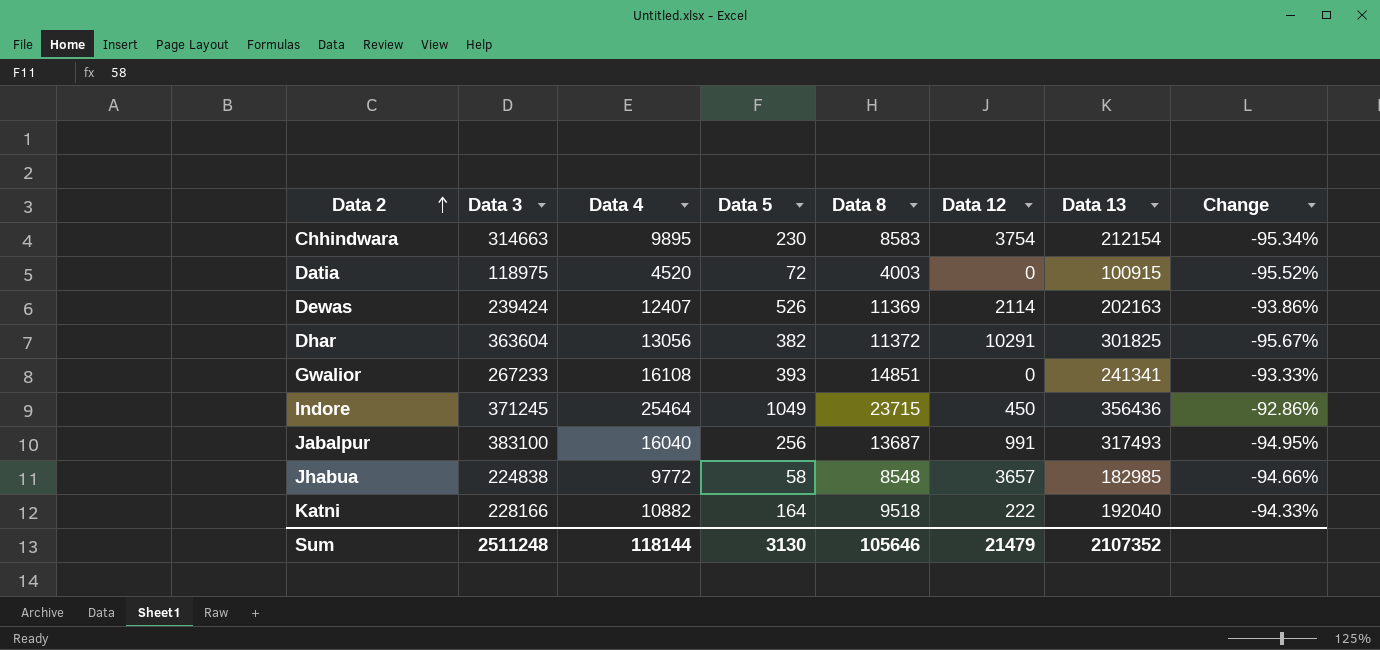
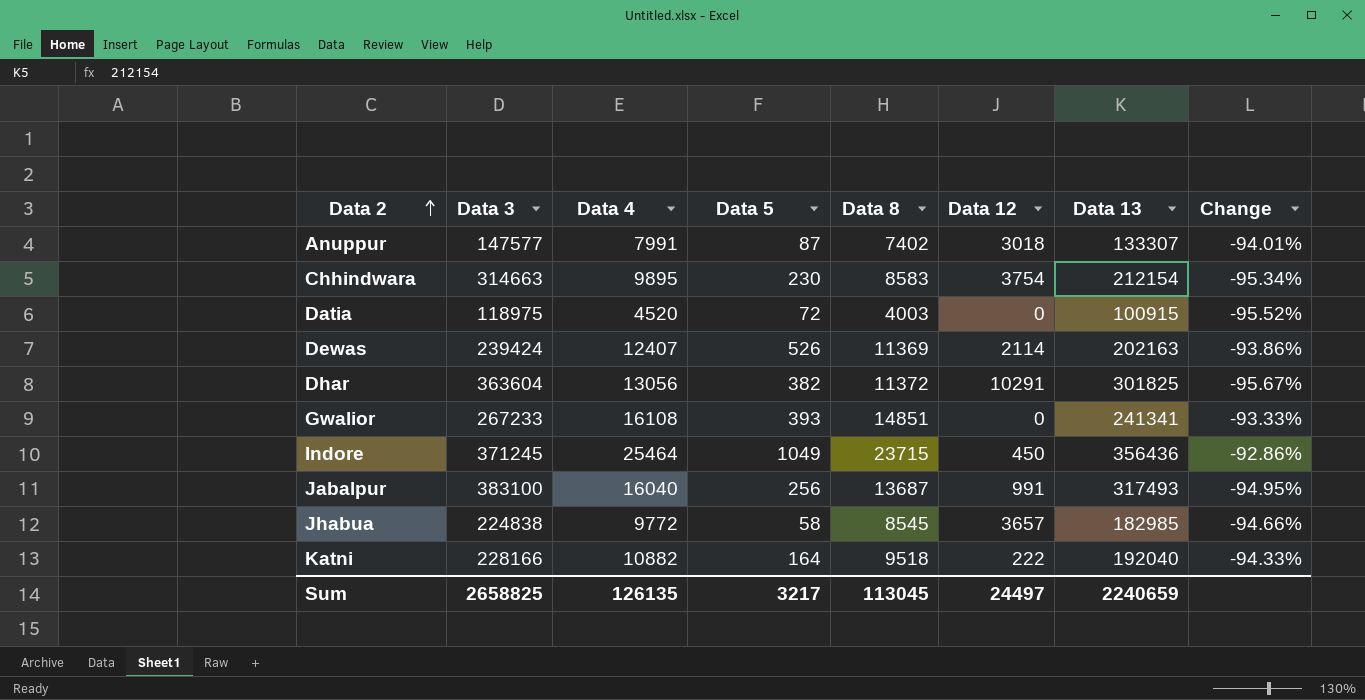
row Anuppur: none -> 147577 | 7991 | 87 | 7402 | 3018 | 133307 | -94.01%
Jhabua | Data 8: 8548 -> 8545
Sum | Data 3: 2511248 -> 2658825
Sum | Data 4: 118144 -> 126135
Sum | Data 5: 3130 -> 3217
Sum | Data 8: 105646 -> 113045
Sum | Data 12: 21479 -> 24497
Sum | Data 13: 2107352 -> 2240659

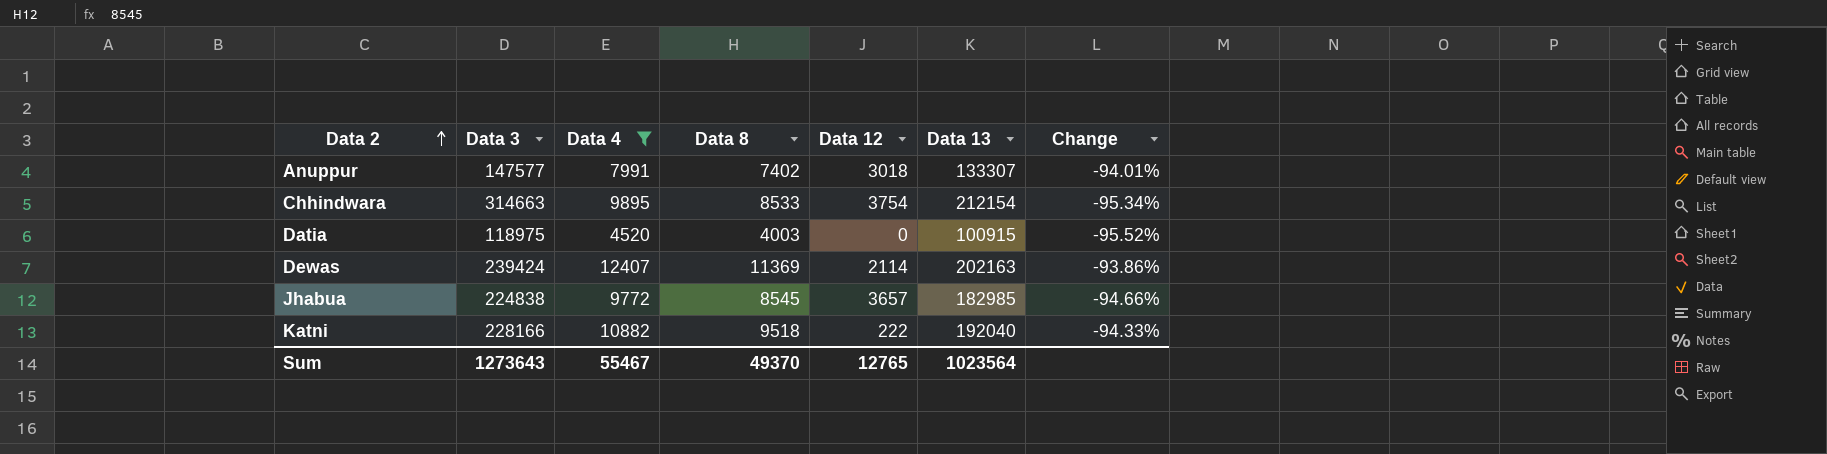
filter: none -> Data 4 <= 12407
column Data 5 | position: 4 -> none
Chhindwara | Data 8: 8583 -> 8533
Sum | Data 3: 2658825 -> 1273643
Sum | Data 4: 126135 -> 55467
Sum | Data 8: 113045 -> 49370
Sum | Data 12: 24497 -> 12765
Sum | Data 13: 2240659 -> 1023564

